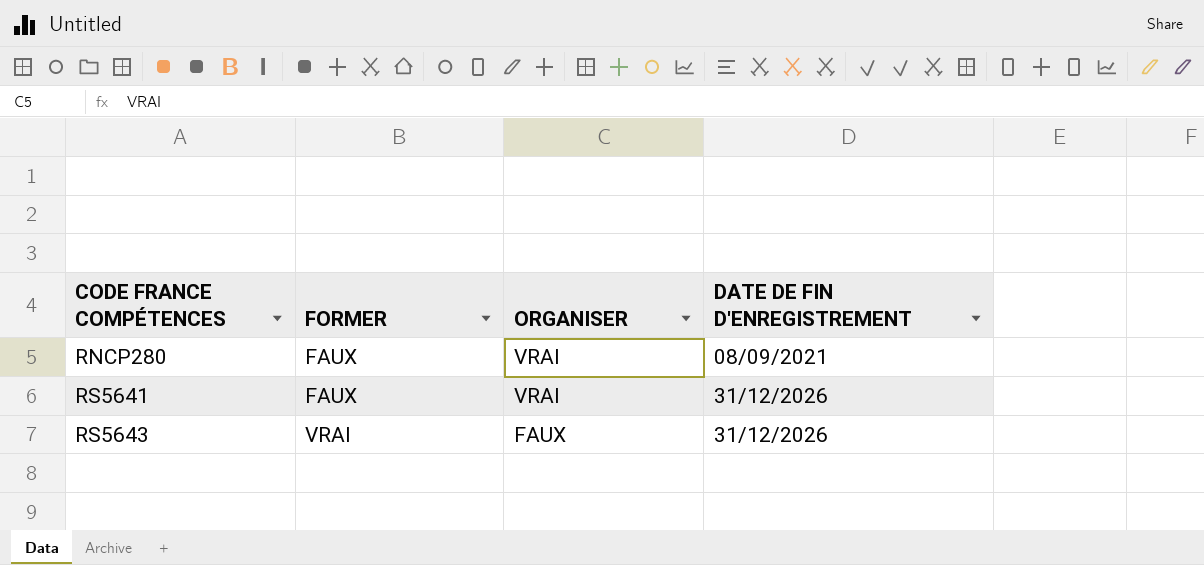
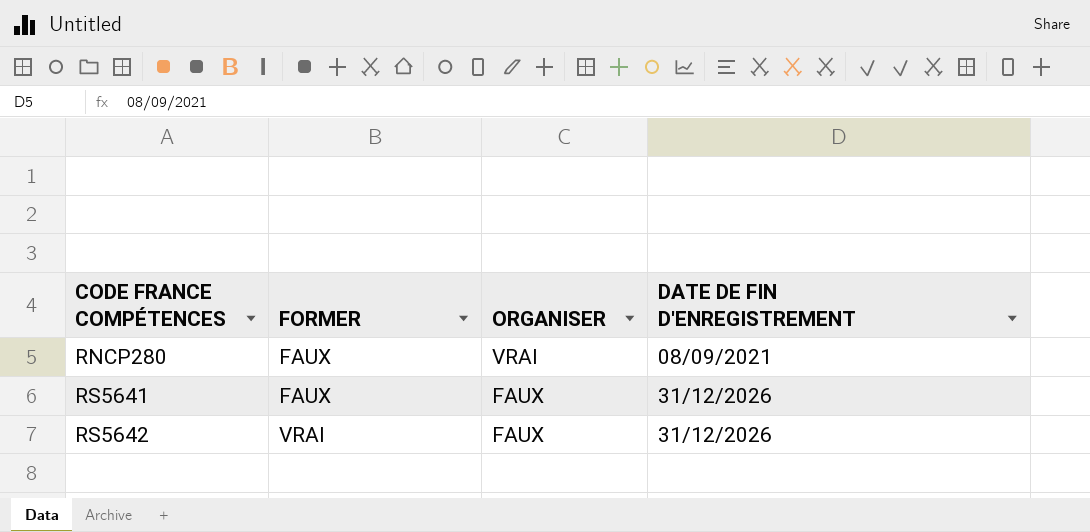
row RS5643: VRAI | FAUX | 31/12/2026 -> none
RS5641 | ORGANISER: VRAI -> FAUX
row RS5642: none -> VRAI | FAUX | 31/12/2026

